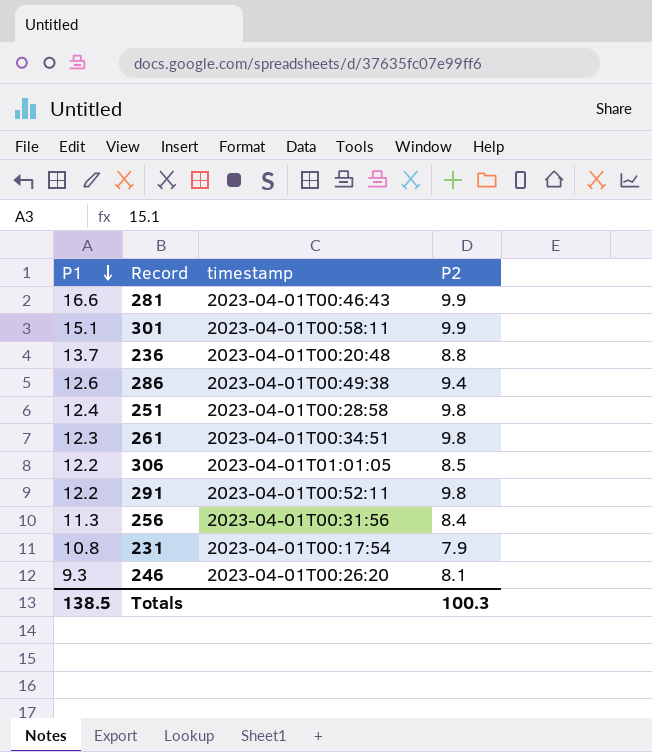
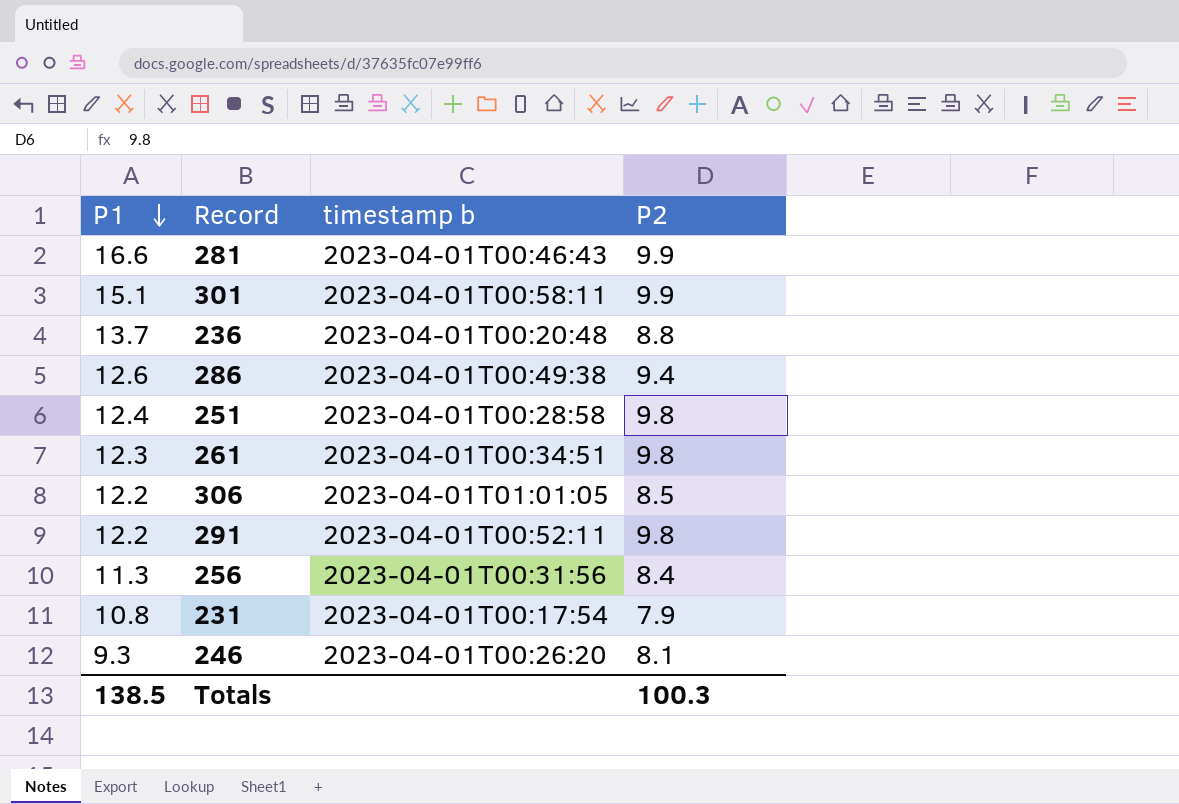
column name: timestamp -> timestamp b

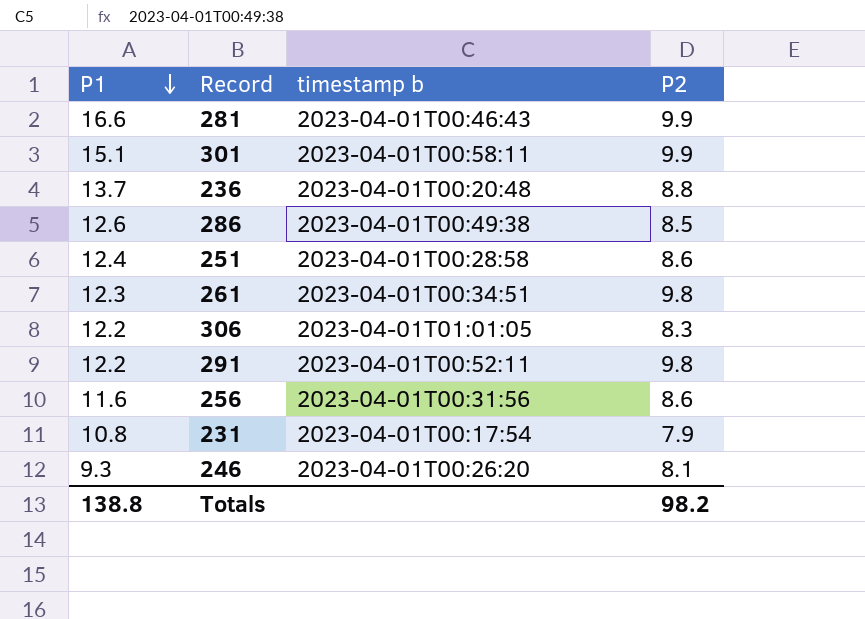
286 | P2: 9.4 -> 8.5
251 | P2: 9.8 -> 8.6
306 | P2: 8.5 -> 8.3
256 | P1: 11.3 -> 11.6
256 | P2: 8.4 -> 8.6
Totals | P1: 138.5 -> 138.8
Totals | P2: 100.3 -> 98.2

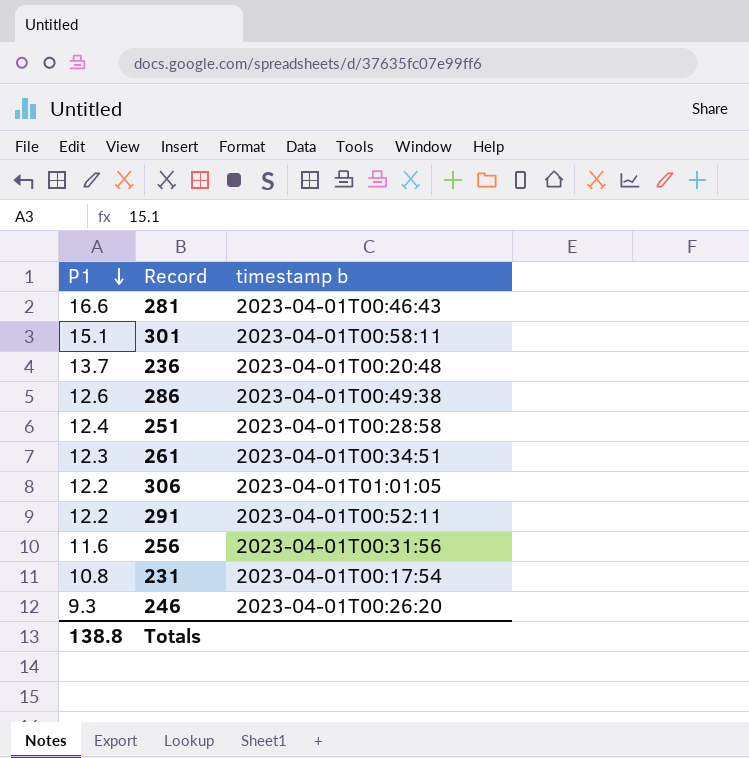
column P2 | position: 4 -> none

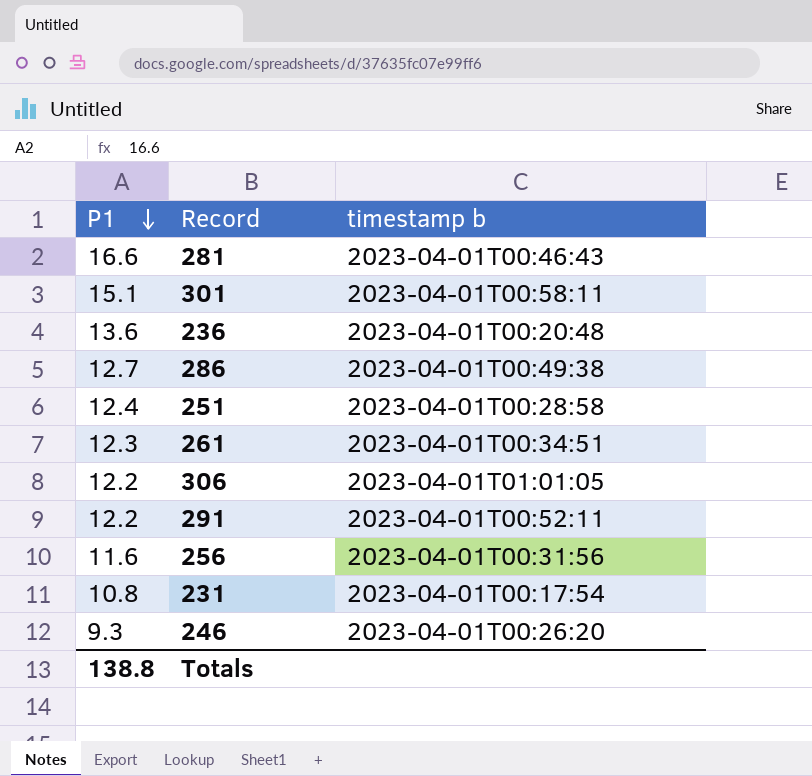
236 | P1: 13.7 -> 13.6
286 | P1: 12.6 -> 12.7

